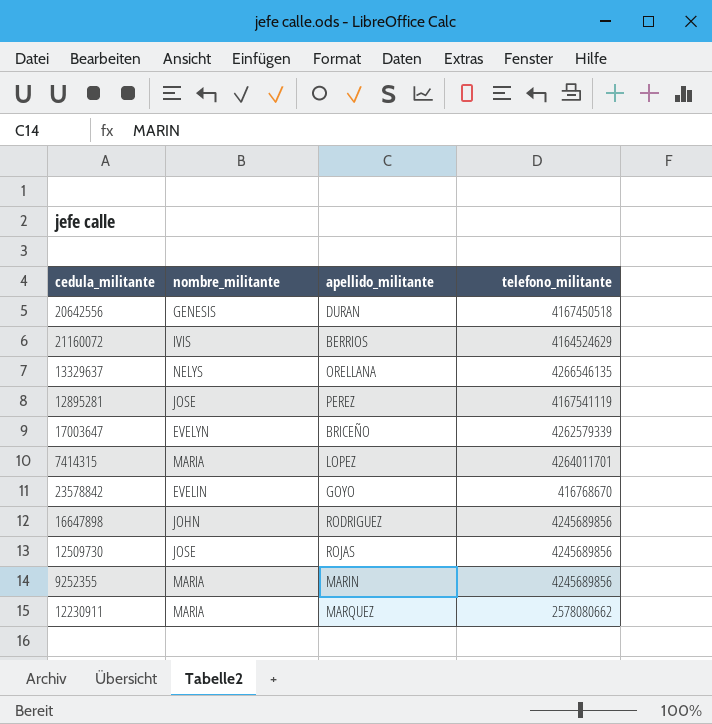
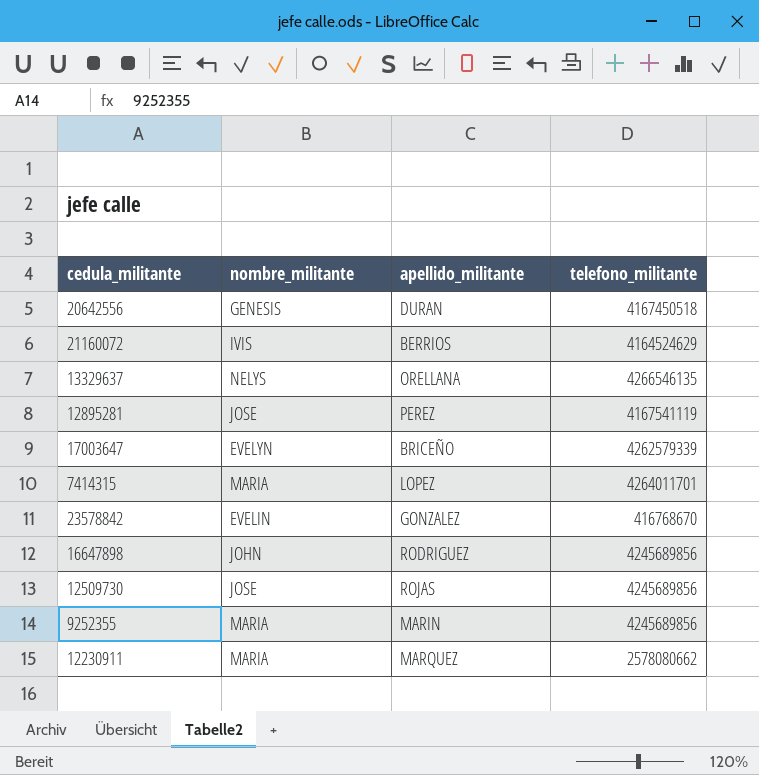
23578842 | apellido_militante: GOYO -> GONZALEZ

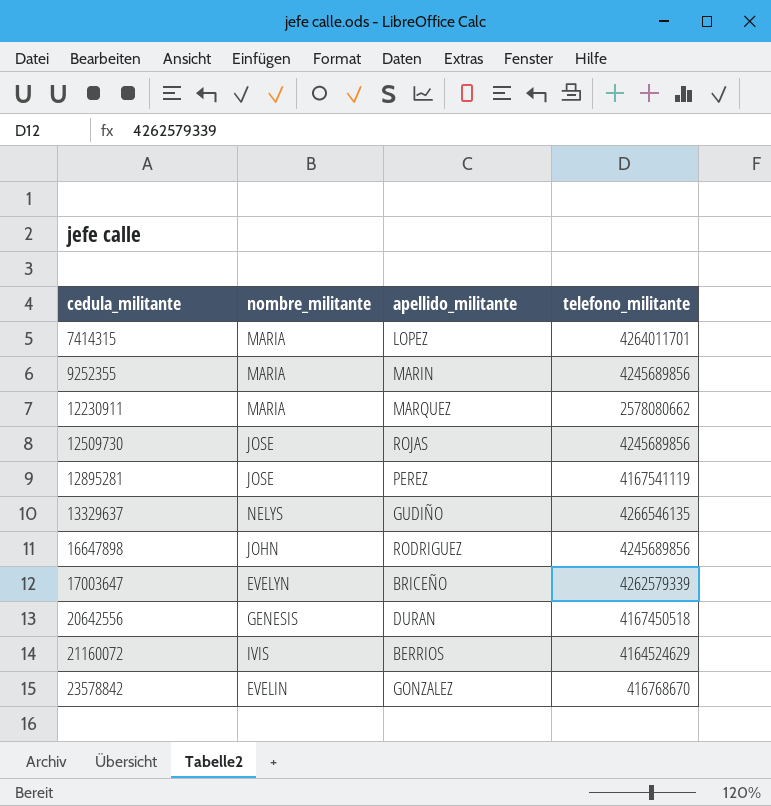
row order: none -> cedula_militante ascending
13329637 | apellido_militante: ORELLANA -> GUDIÑO

